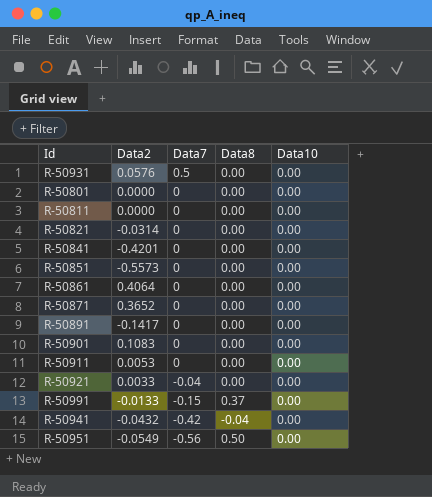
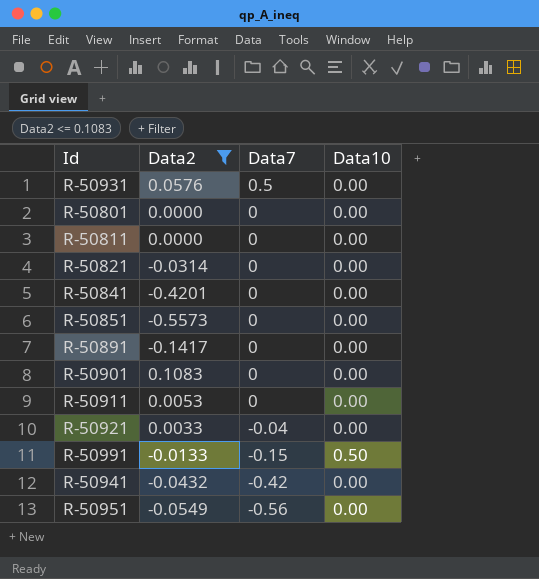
filter: none -> Data2 <= 0.1083
column Data8 | position: 4 -> none
R-50991 | Data10: 0.00 -> 0.50

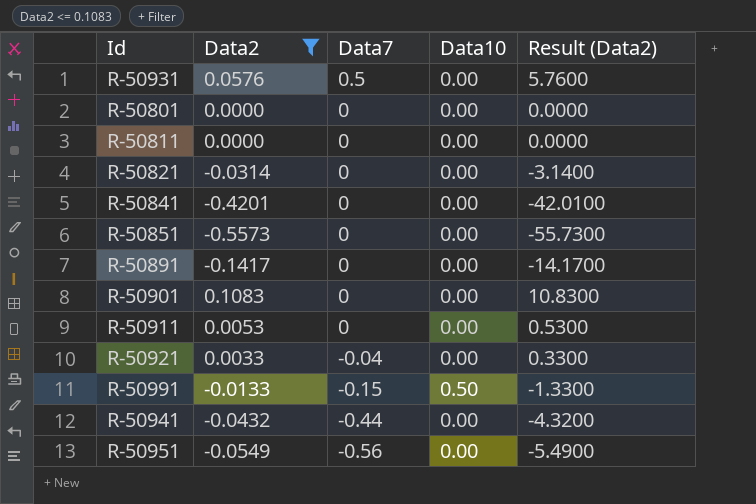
column Result (Data2) | formula: none -> [Data2] * 100
R-50941 | Data7: -0.42 -> -0.44

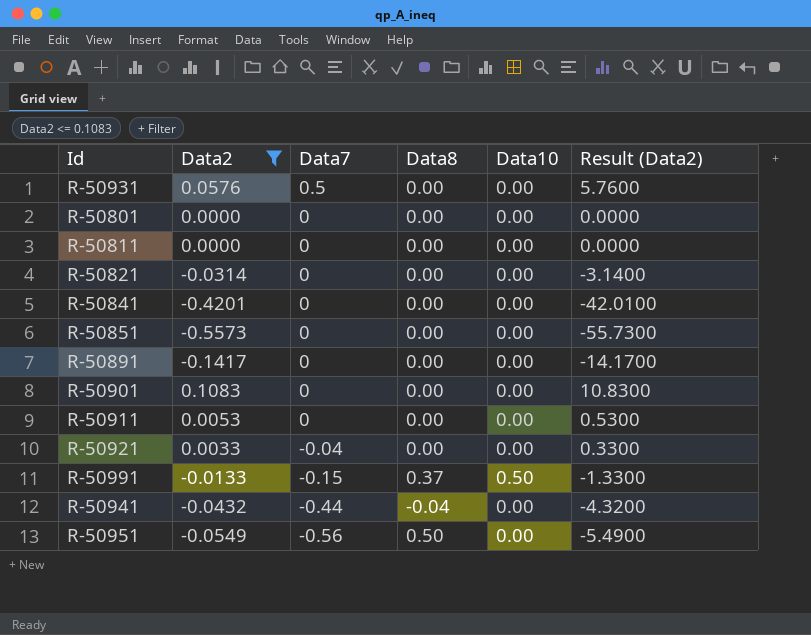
column Data8 | position: none -> 4

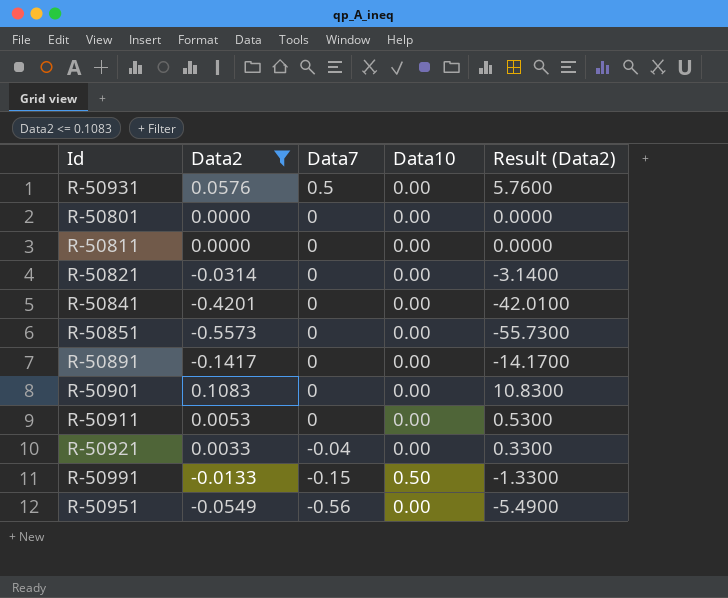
column Data8 | position: 4 -> none
row R-50941: -0.0432 | -0.44 | -0.04 | 0.00 | -4.3200 -> none

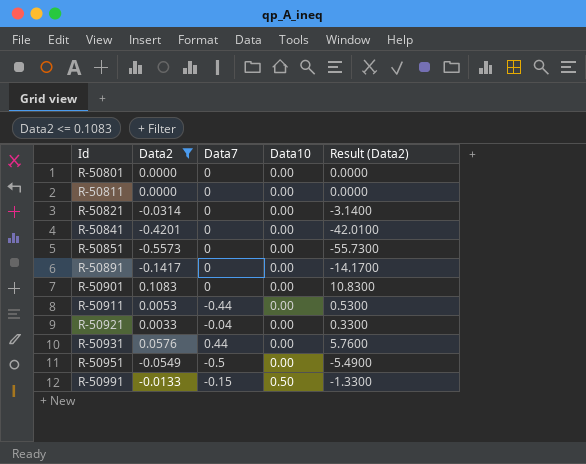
row order: Data7 descending -> Id ascending
R-50911 | Data7: 0 -> -0.44
R-50931 | Data7: 0.5 -> 0.44
R-50951 | Data7: -0.56 -> -0.5

